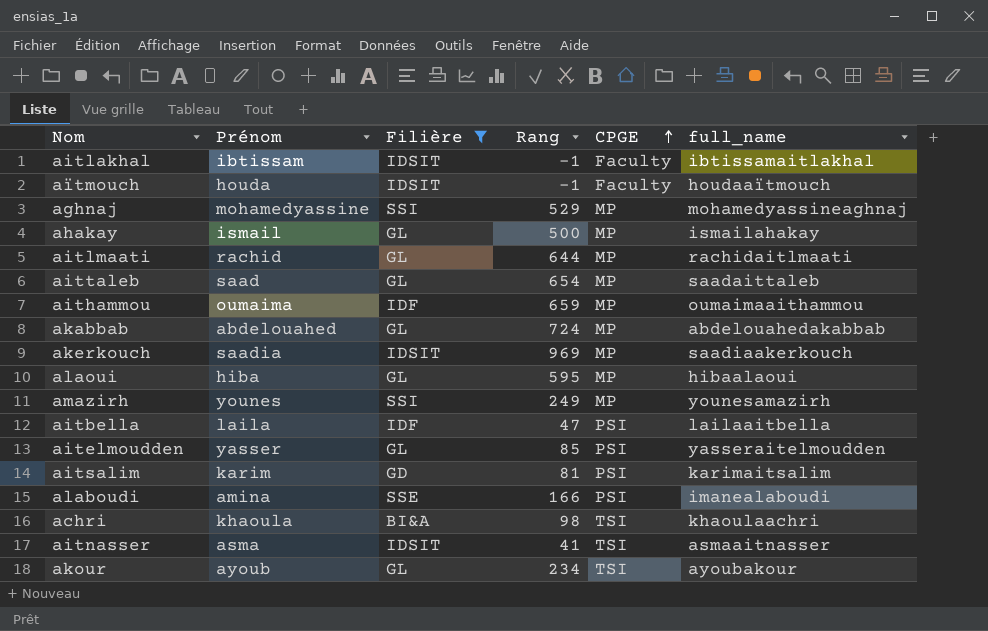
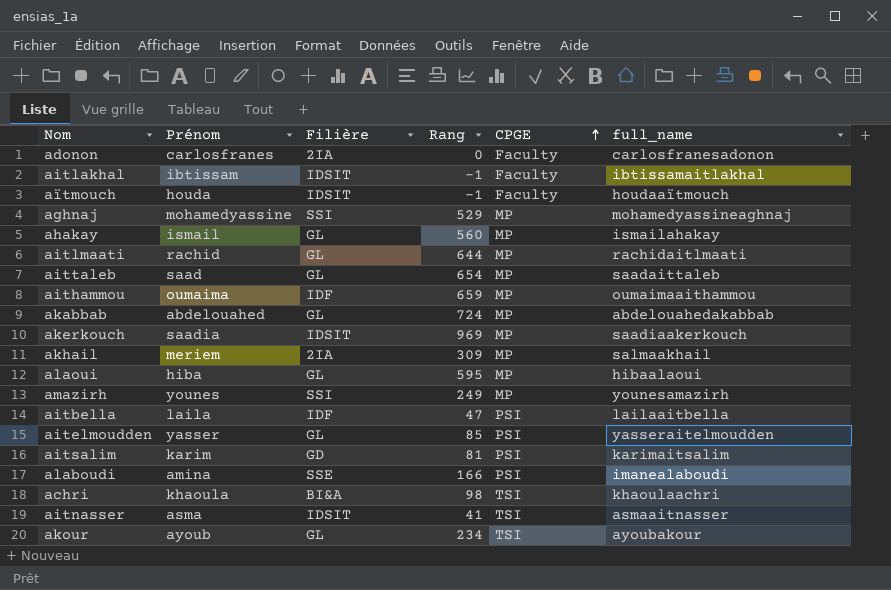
filter: Filière != 2IA -> none
ahakay | Rang: 500 -> 560

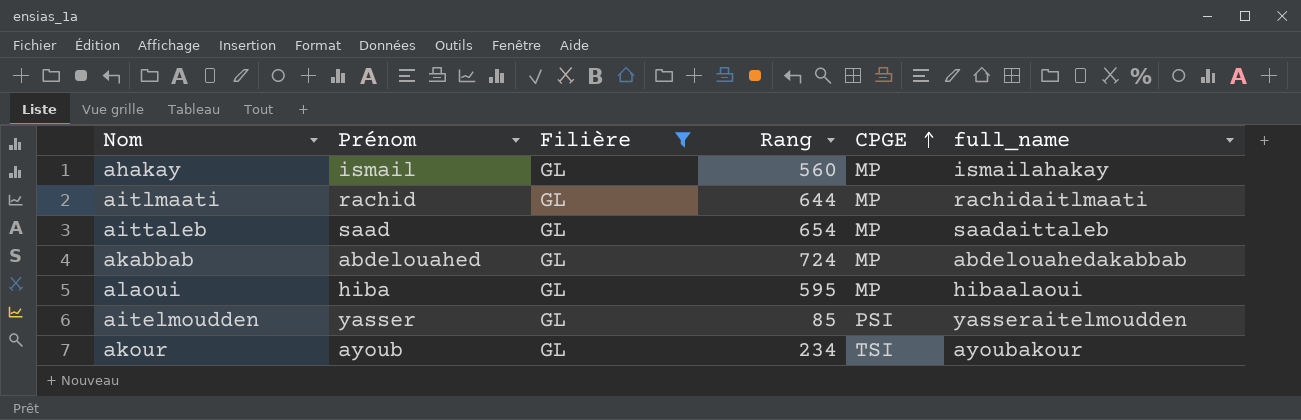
filter: none -> Filière = GL

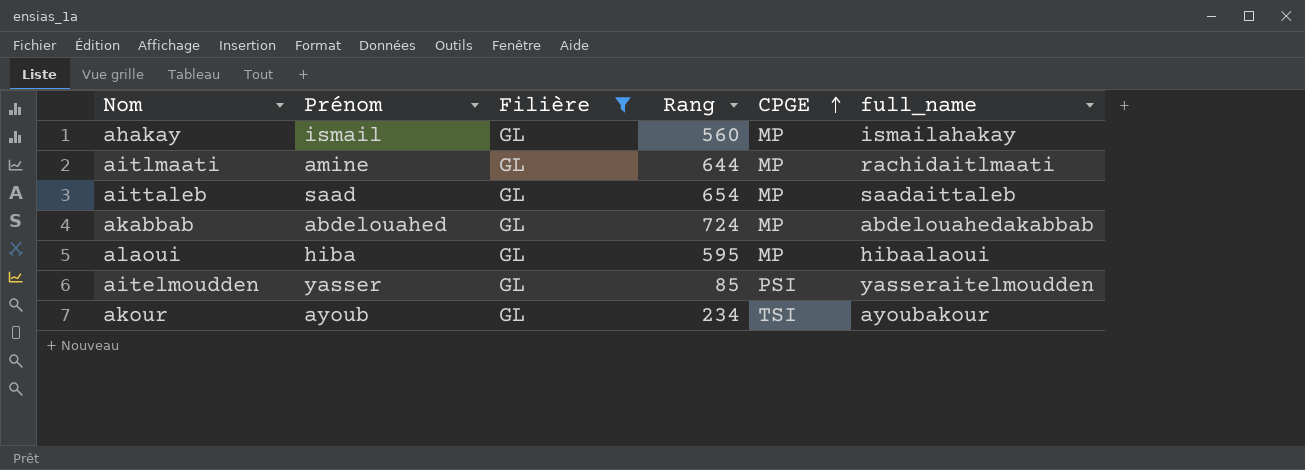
aitlmaati | Prénom: rachid -> amine

